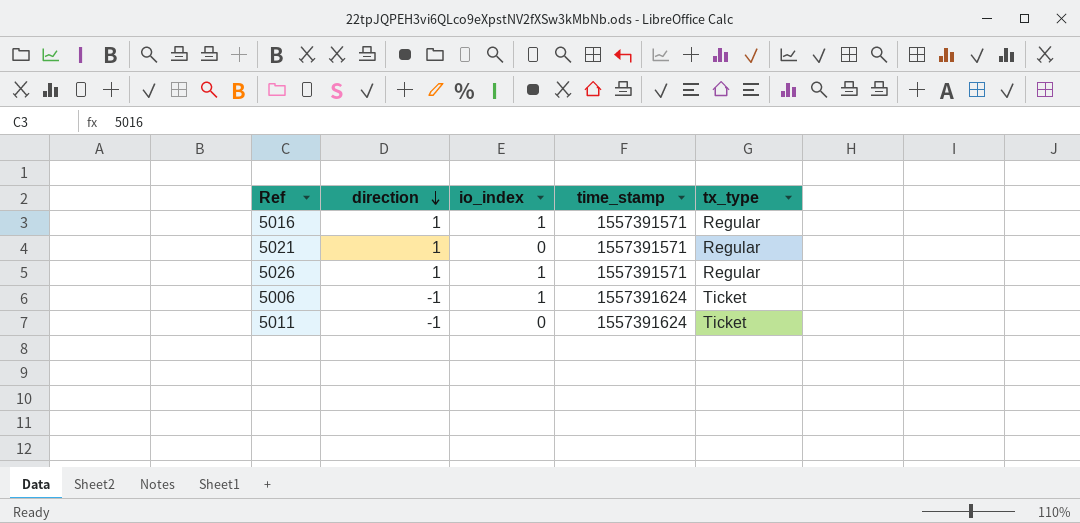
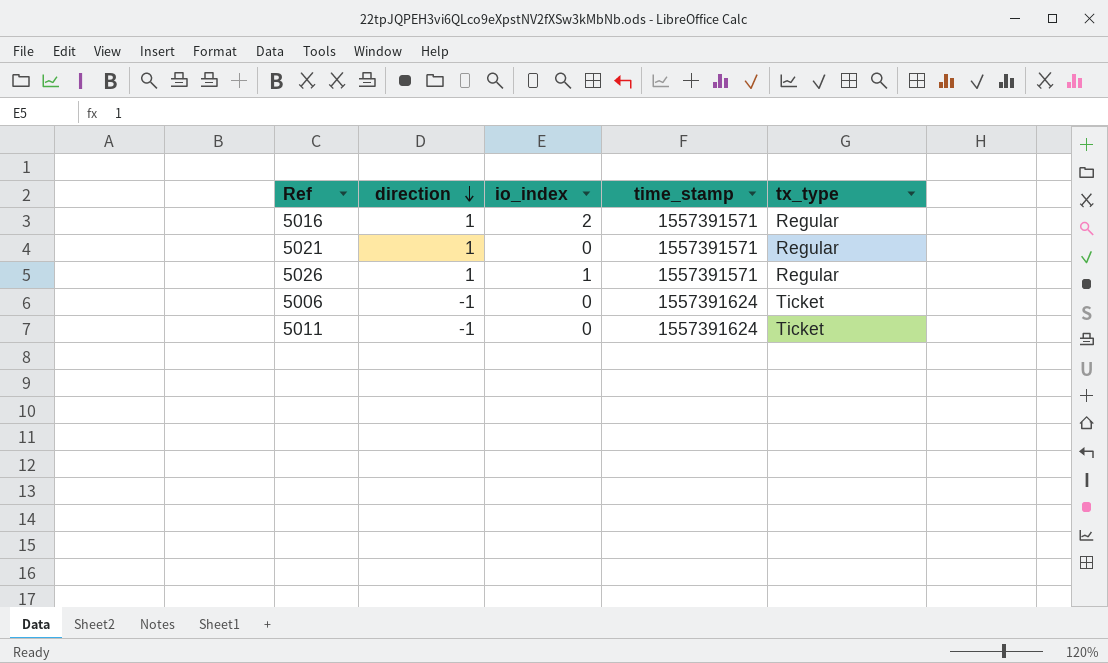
5016 | io_index: 1 -> 2
5006 | io_index: 1 -> 0

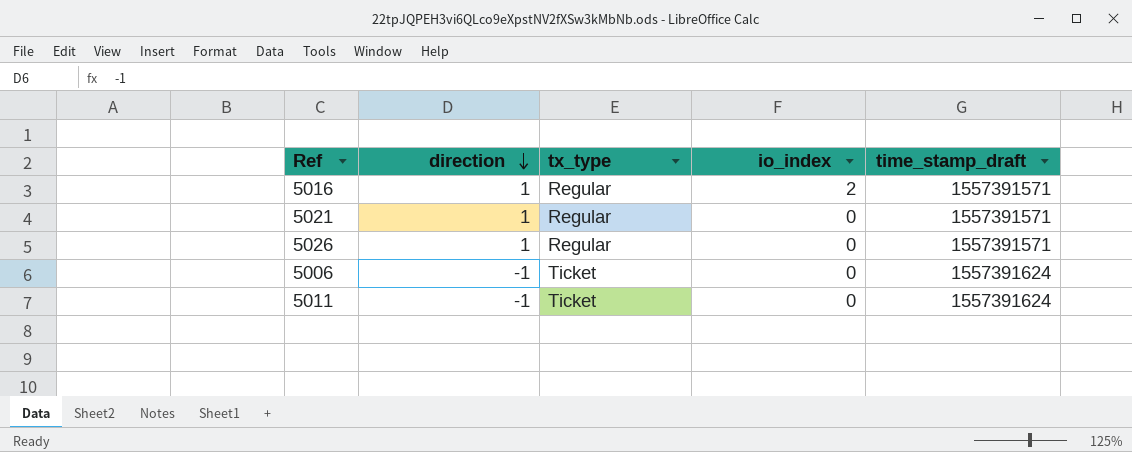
column tx_type | position: 5 -> 3
column name: time_stamp -> time_stamp_draft
5026 | io_index: 1 -> 0

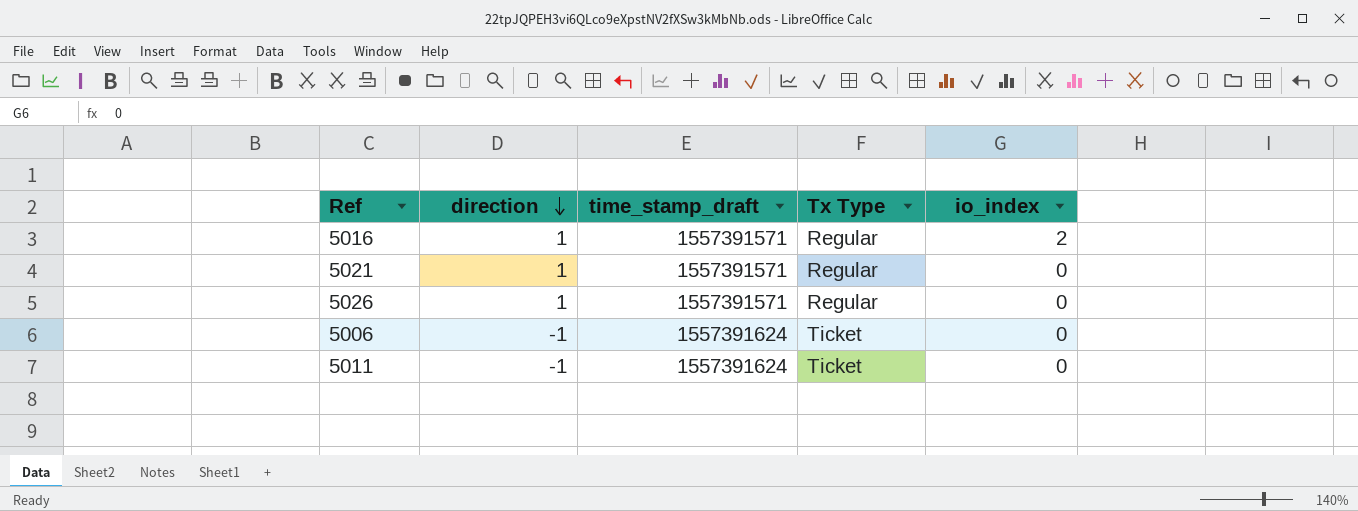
column time_stamp_draft | position: 5 -> 3
column name: tx_type -> Tx Type

